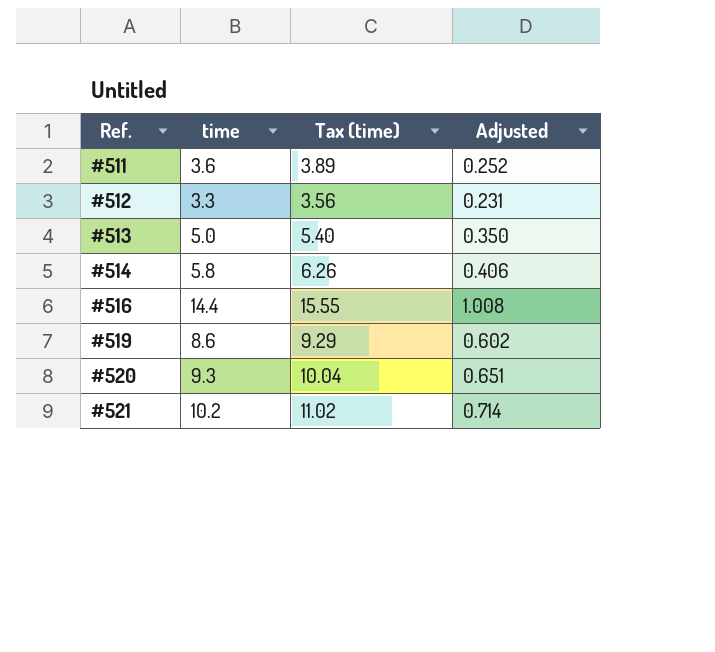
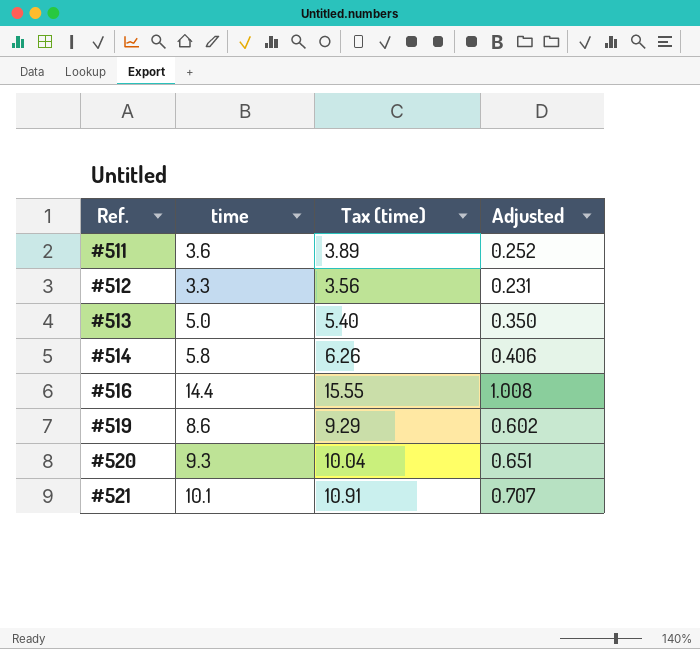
#521 | time: 10.2 -> 10.1
#521 | Tax (time): 11.02 -> 10.91
#521 | Adjusted: 0.714 -> 0.707

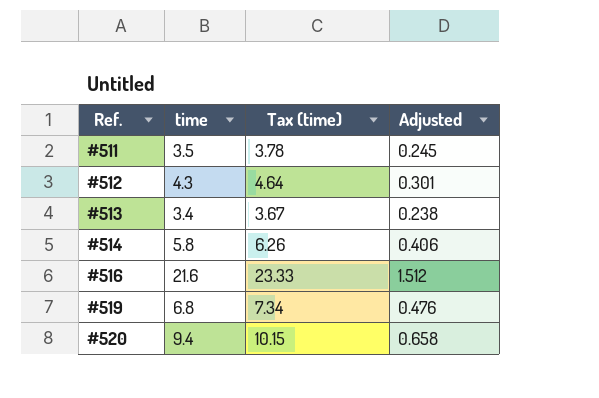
row #521: 10.1 | 10.91 | 0.707 -> none
#511 | time: 3.6 -> 3.5
#511 | Tax (time): 3.89 -> 3.78
#511 | Adjusted: 0.252 -> 0.245
#512 | time: 3.3 -> 4.3
#512 | Tax (time): 3.56 -> 4.64
#512 | Adjusted: 0.231 -> 0.301
#513 | time: 5.0 -> 3.4
#513 | Tax (time): 5.40 -> 3.67
#513 | Adjusted: 0.350 -> 0.238
#516 | time: 14.4 -> 21.6
#516 | Tax (time): 15.55 -> 23.33
#516 | Adjusted: 1.008 -> 1.512
#519 | time: 8.6 -> 6.8
#519 | Tax (time): 9.29 -> 7.34
#519 | Adjusted: 0.602 -> 0.476
#520 | time: 9.3 -> 9.4
#520 | Tax (time): 10.04 -> 10.15
#520 | Adjusted: 0.651 -> 0.658

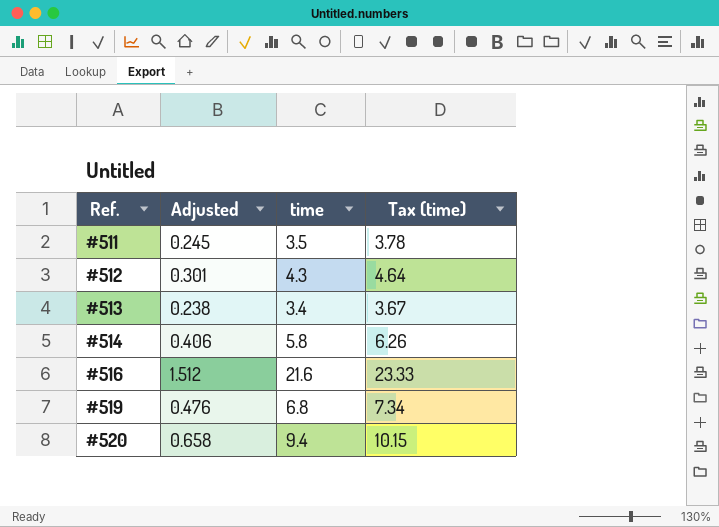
column Adjusted | position: 4 -> 2

